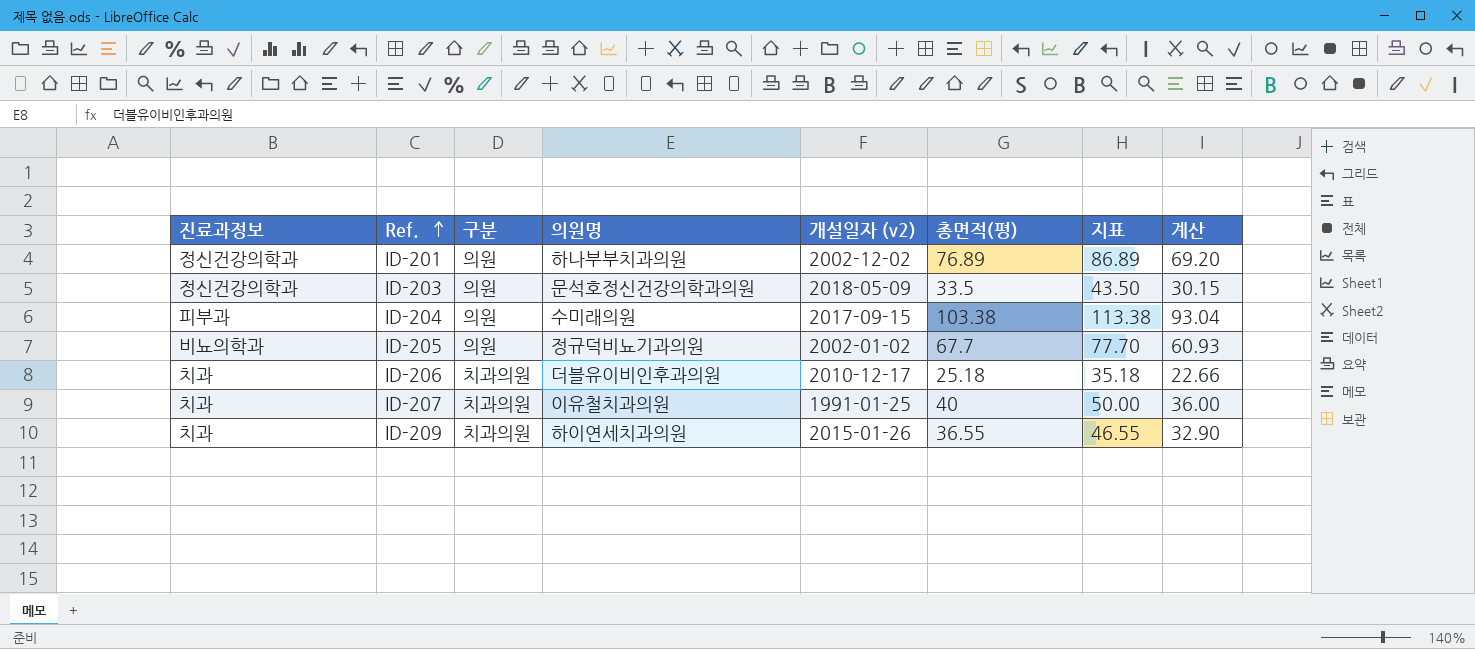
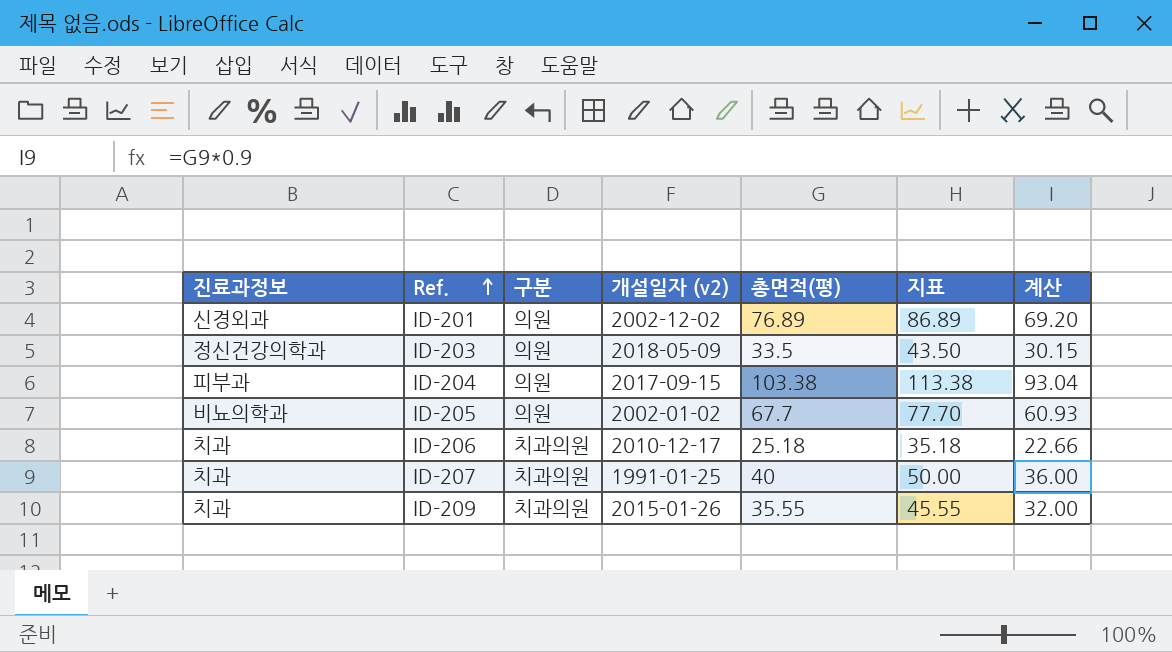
column 의원명 | position: 4 -> none
ID-201 | 진료과정보: 정신건강의학과 -> 신경외과
ID-209 | 총면적(평): 36.55 -> 35.55
ID-209 | 지표: 46.55 -> 45.55
ID-209 | 계산: 32.90 -> 32.00

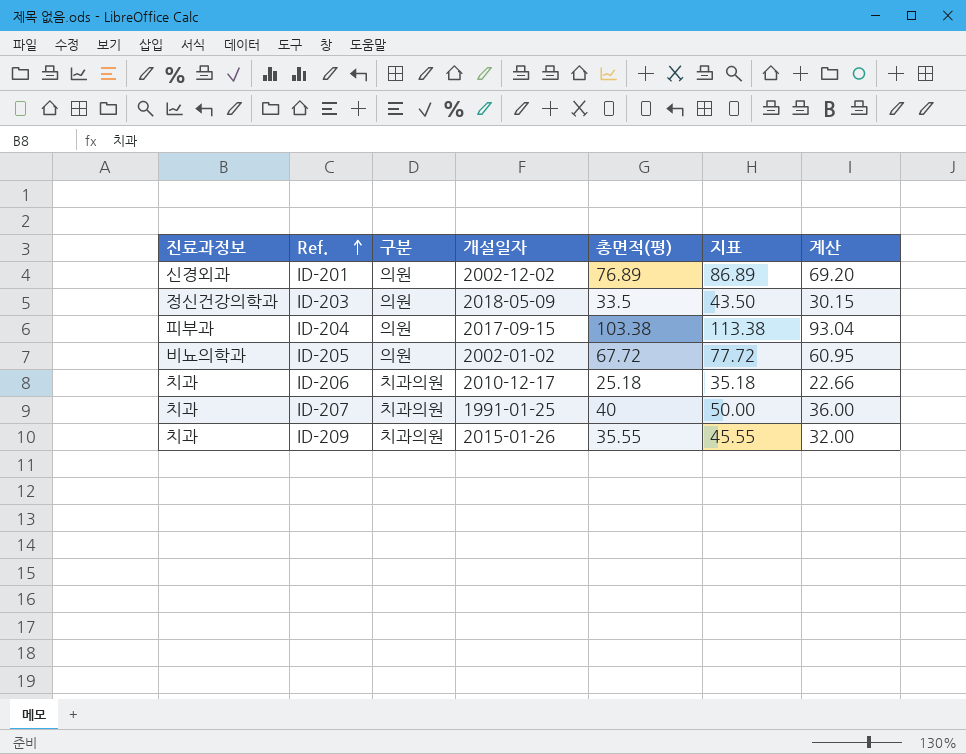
column name: 개설일자 (v2) -> 개설일자
ID-205 | 총면적(평): 67.7 -> 67.72
ID-205 | 지표: 77.70 -> 77.72
ID-205 | 계산: 60.93 -> 60.95

